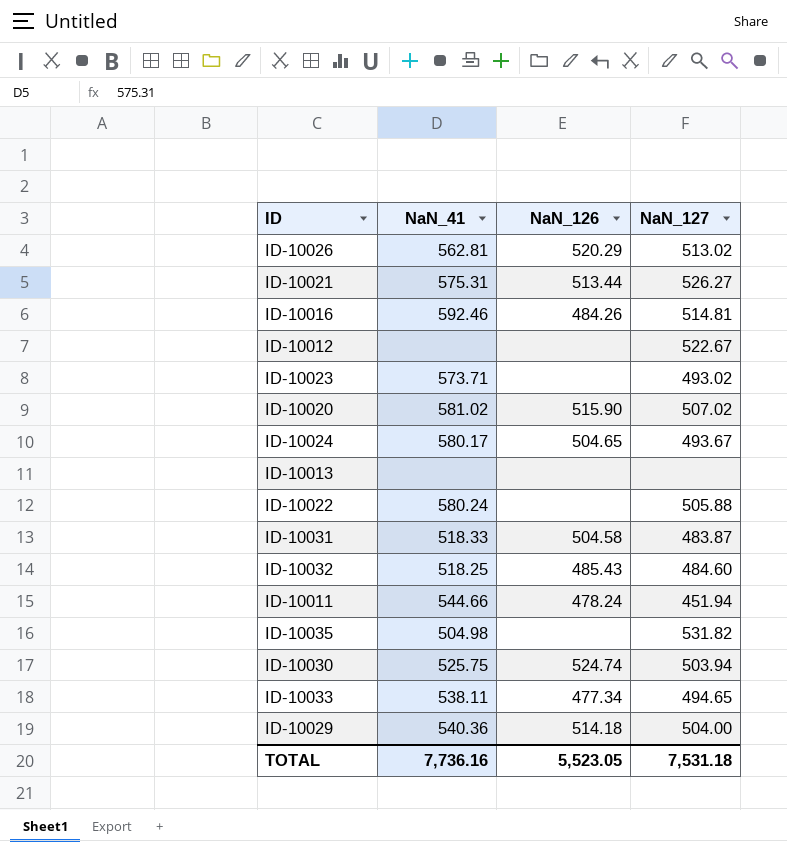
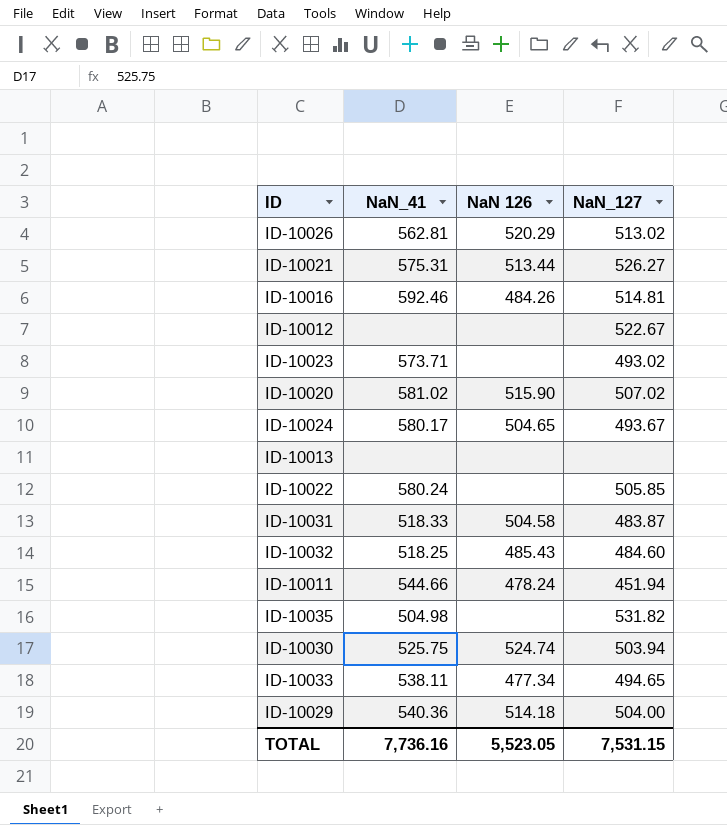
column name: NaN_126 -> NaN 126
ID-10022 | NaN_127: 505.88 -> 505.85
TOTAL | NaN_127: 7,531.18 -> 7,531.15

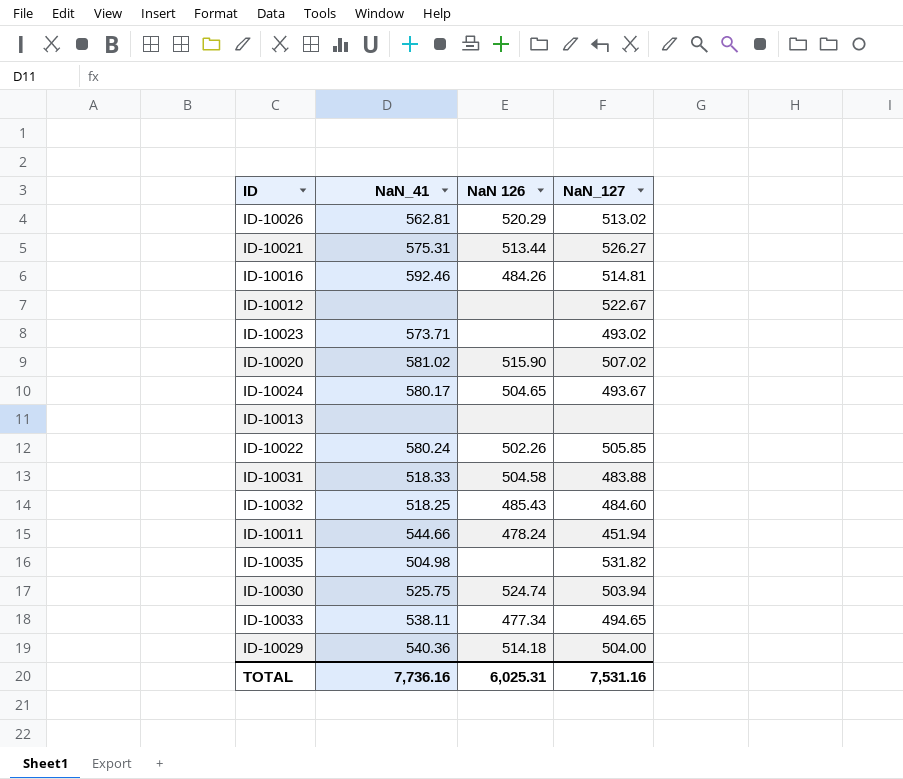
ID-10022 | NaN 126: none -> 502.26
ID-10031 | NaN_127: 483.87 -> 483.88
TOTAL | NaN 126: 5,523.05 -> 6,025.31
TOTAL | NaN_127: 7,531.15 -> 7,531.16

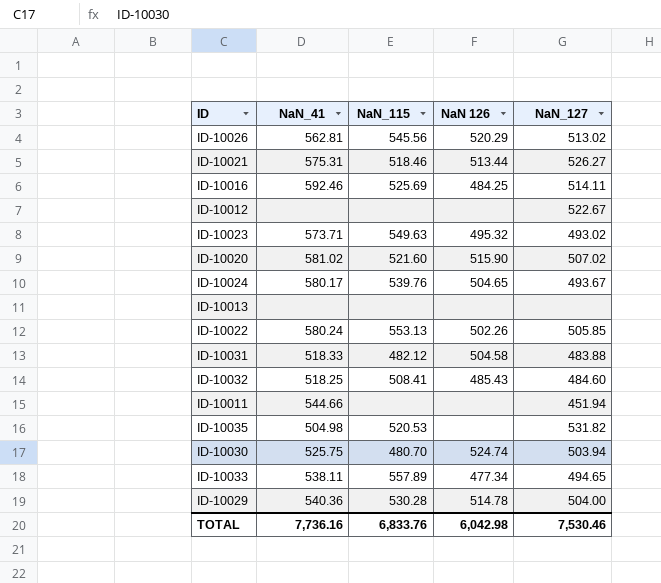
column NaN_115 | position: none -> 3
ID-10016 | NaN 126: 484.26 -> 484.25
ID-10016 | NaN_127: 514.81 -> 514.11
ID-10023 | NaN 126: none -> 495.32
ID-10011 | NaN 126: 478.24 -> none
ID-10029 | NaN 126: 514.18 -> 514.78
TOTAL | NaN 126: 6,025.31 -> 6,042.98
TOTAL | NaN_127: 7,531.16 -> 7,530.46

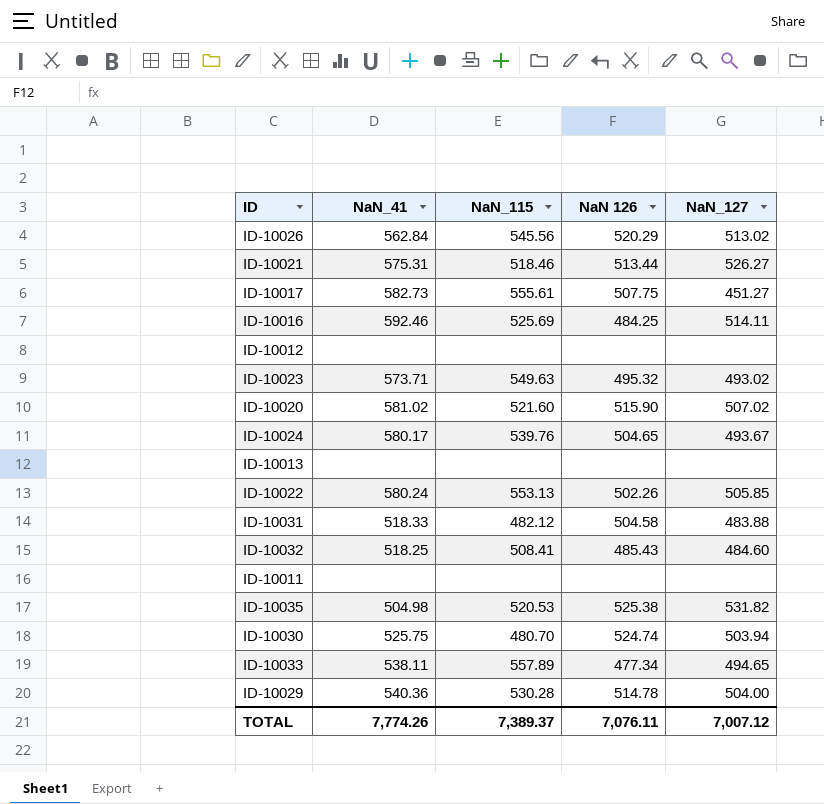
ID-10026 | NaN_41: 562.81 -> 562.84
row ID-10017: none -> 582.73 | 555.61 | 507.75 | 451.27
ID-10012 | NaN_127: 522.67 -> none
ID-10011 | NaN_41: 544.66 -> none
ID-10011 | NaN_127: 451.94 -> none
ID-10035 | NaN 126: none -> 525.38
TOTAL | NaN_41: 7,736.16 -> 7,774.26
TOTAL | NaN_115: 6,833.76 -> 7,389.37
TOTAL | NaN 126: 6,042.98 -> 7,076.11
TOTAL | NaN_127: 7,530.46 -> 7,007.12

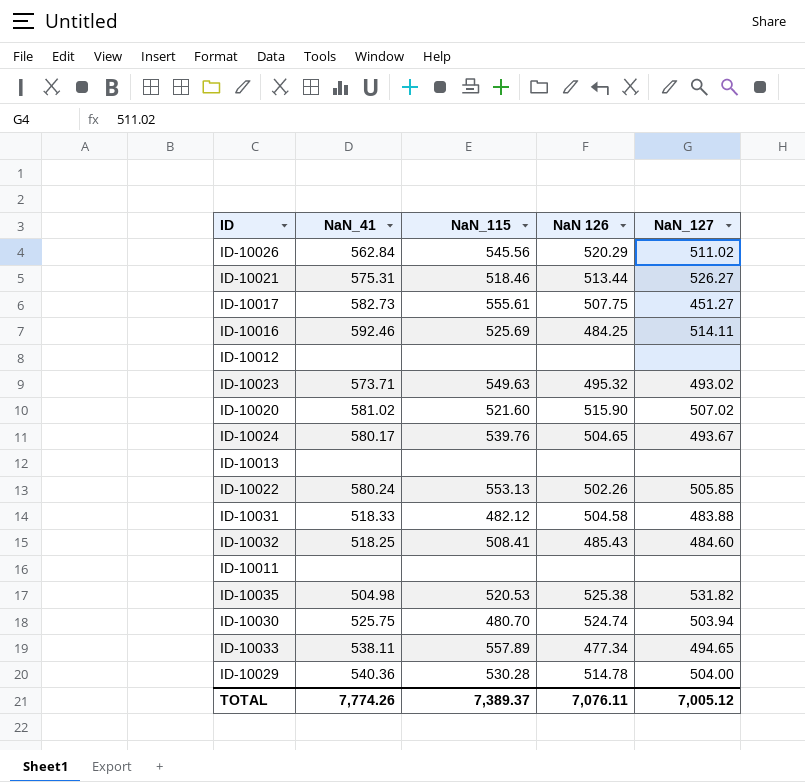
ID-10026 | NaN_127: 513.02 -> 511.02
TOTAL | NaN_127: 7,007.12 -> 7,005.12

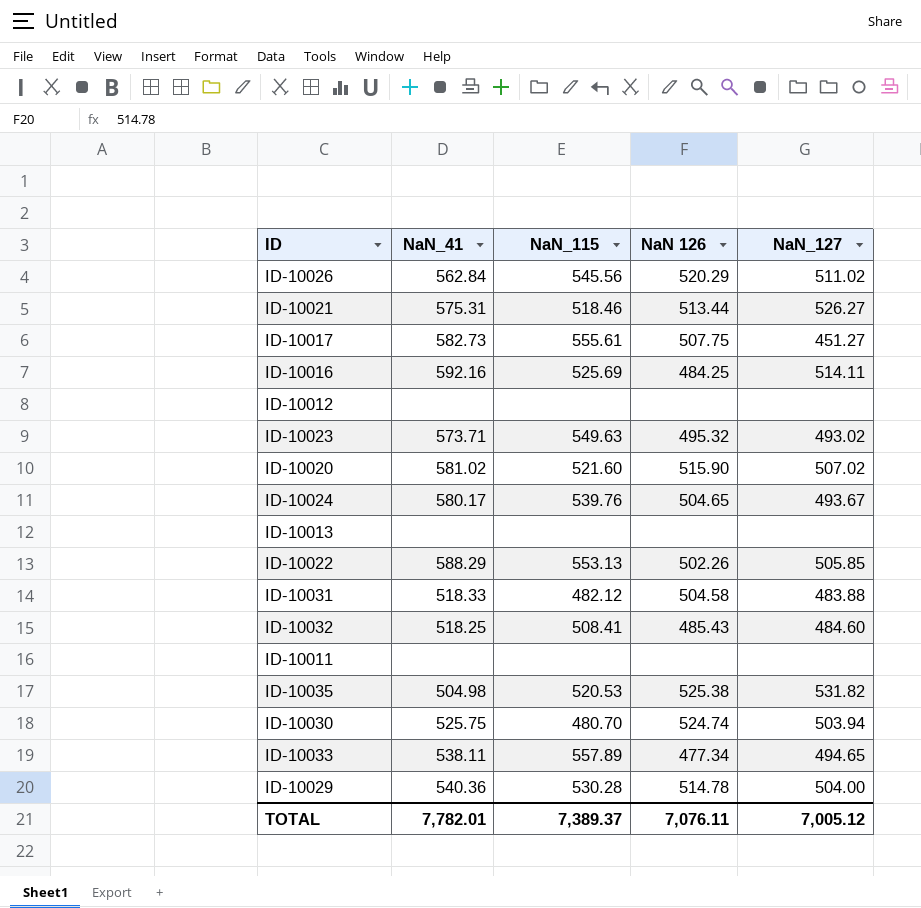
ID-10016 | NaN_41: 592.46 -> 592.16
ID-10022 | NaN_41: 580.24 -> 588.29
TOTAL | NaN_41: 7,774.26 -> 7,782.01

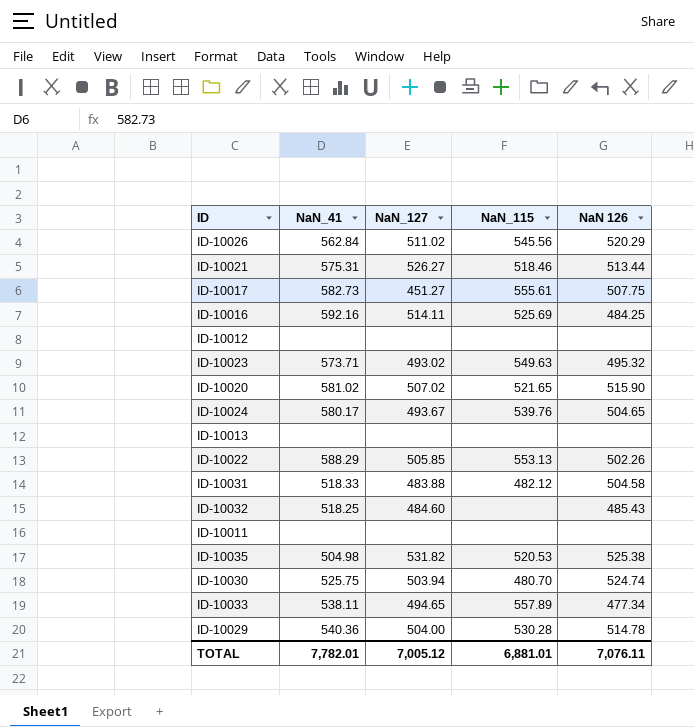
column NaN_127 | position: 5 -> 3
ID-10020 | NaN_115: 521.60 -> 521.65
ID-10032 | NaN_115: 508.41 -> none
TOTAL | NaN_115: 7,389.37 -> 6,881.01

